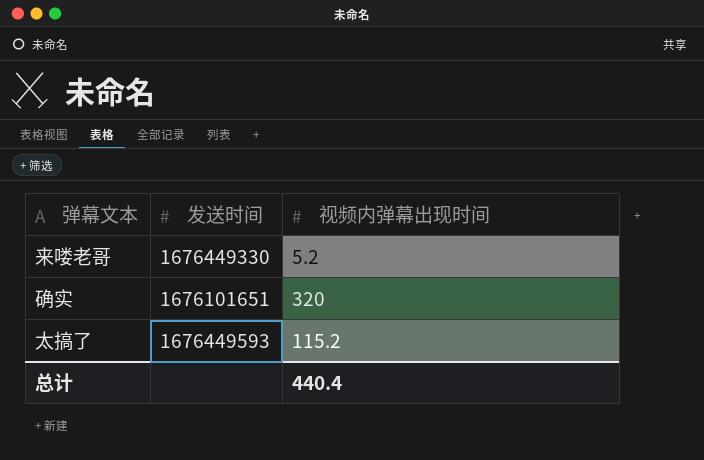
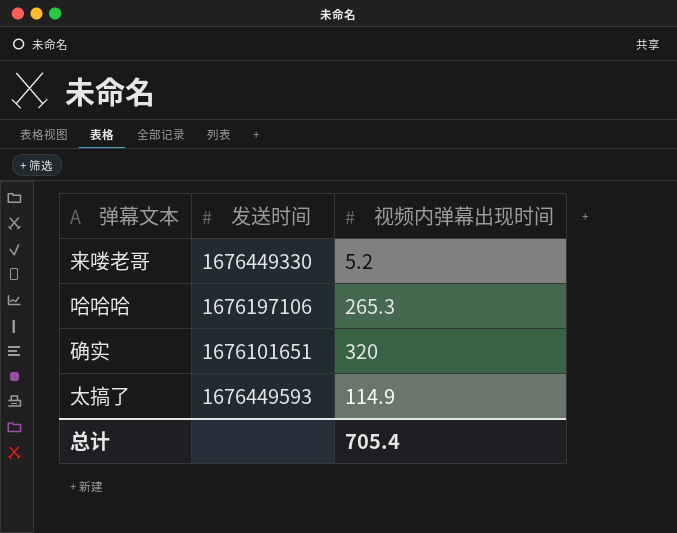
row 哈哈哈: none -> 1676197106 | 265.3
太搞了 | 视频内弹幕出现时间: 115.2 -> 114.9
总计 | 视频内弹幕出现时间: 440.4 -> 705.4

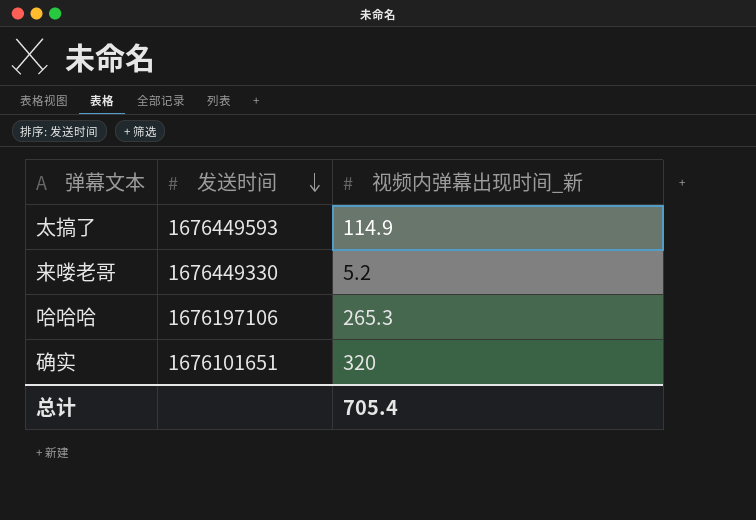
row order: none -> 发送时间 descending
column name: 视频内弹幕出现时间 -> 视频内弹幕出现时间_新

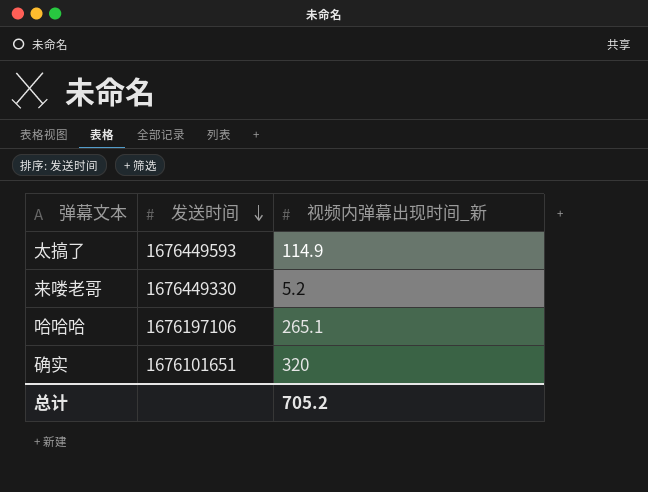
哈哈哈 | 视频内弹幕出现时间_新: 265.3 -> 265.1
总计 | 视频内弹幕出现时间_新: 705.4 -> 705.2

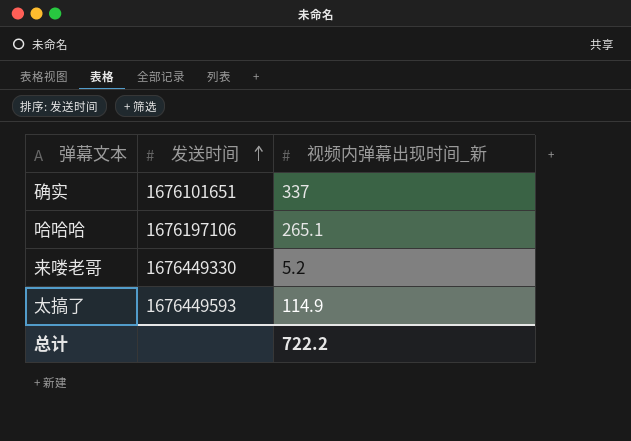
row order: 发送时间 descending -> 发送时间 ascending
确实 | 视频内弹幕出现时间_新: 320 -> 337
总计 | 视频内弹幕出现时间_新: 705.2 -> 722.2

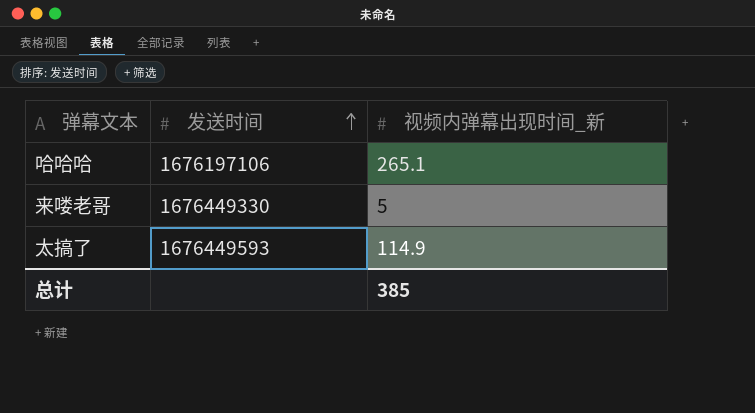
row 确实: 1676101651 | 337 -> none
来喽老哥 | 视频内弹幕出现时间_新: 5.2 -> 5
总计 | 视频内弹幕出现时间_新: 722.2 -> 385

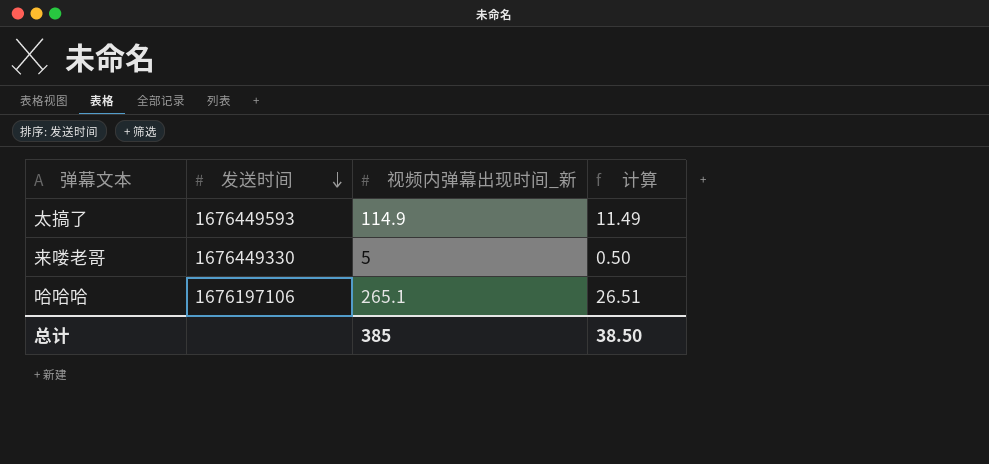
row order: 发送时间 ascending -> 发送时间 descending
column 计算 | formula: none -> [视频内弹幕出现时间_新] * 0.1

